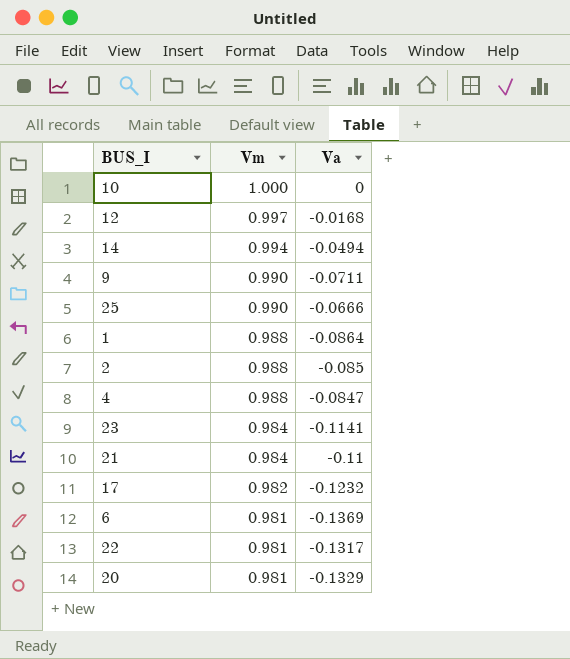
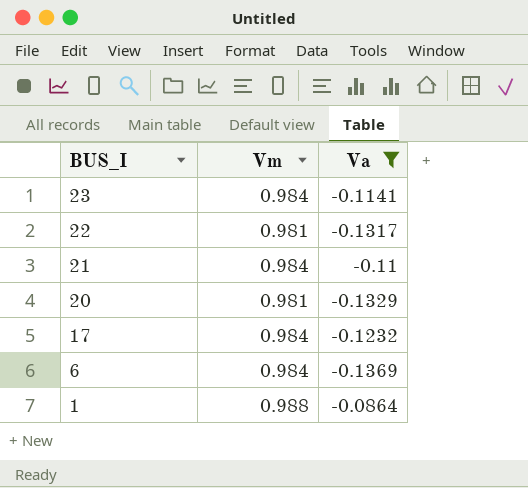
filter: none -> Va <= -0.0864
row order: Vm descending -> BUS_I descending
17 | Vm: 0.982 -> 0.984
6 | Vm: 0.981 -> 0.984

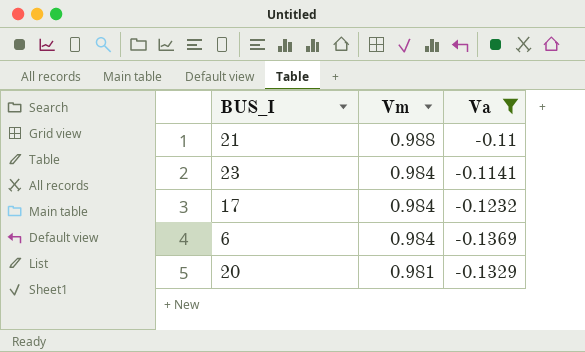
row order: BUS_I descending -> Vm descending
row 22: 0.981 | -0.1317 -> none
row 1: 0.988 | -0.0864 -> none
21 | Vm: 0.984 -> 0.988

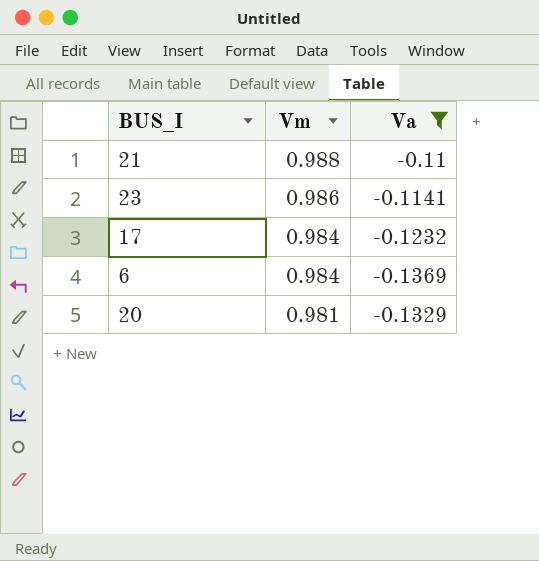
23 | Vm: 0.984 -> 0.986

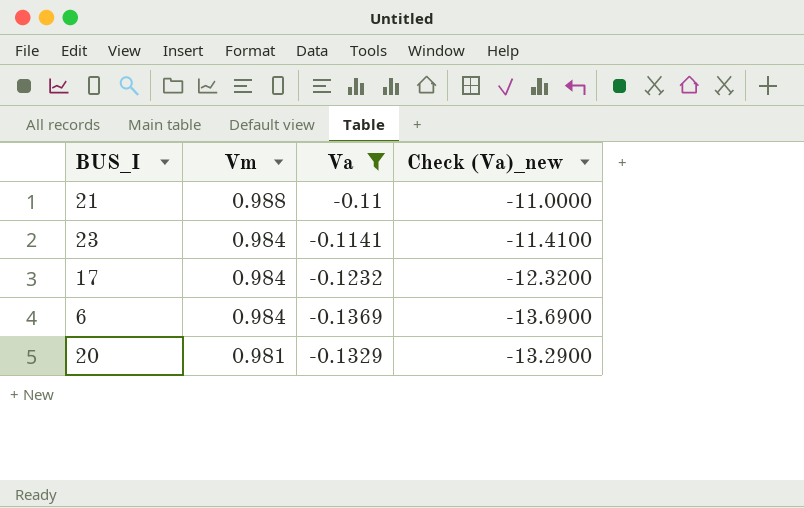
column Check (Va)_new | formula: none -> [Va] * 100
23 | Vm: 0.986 -> 0.984

